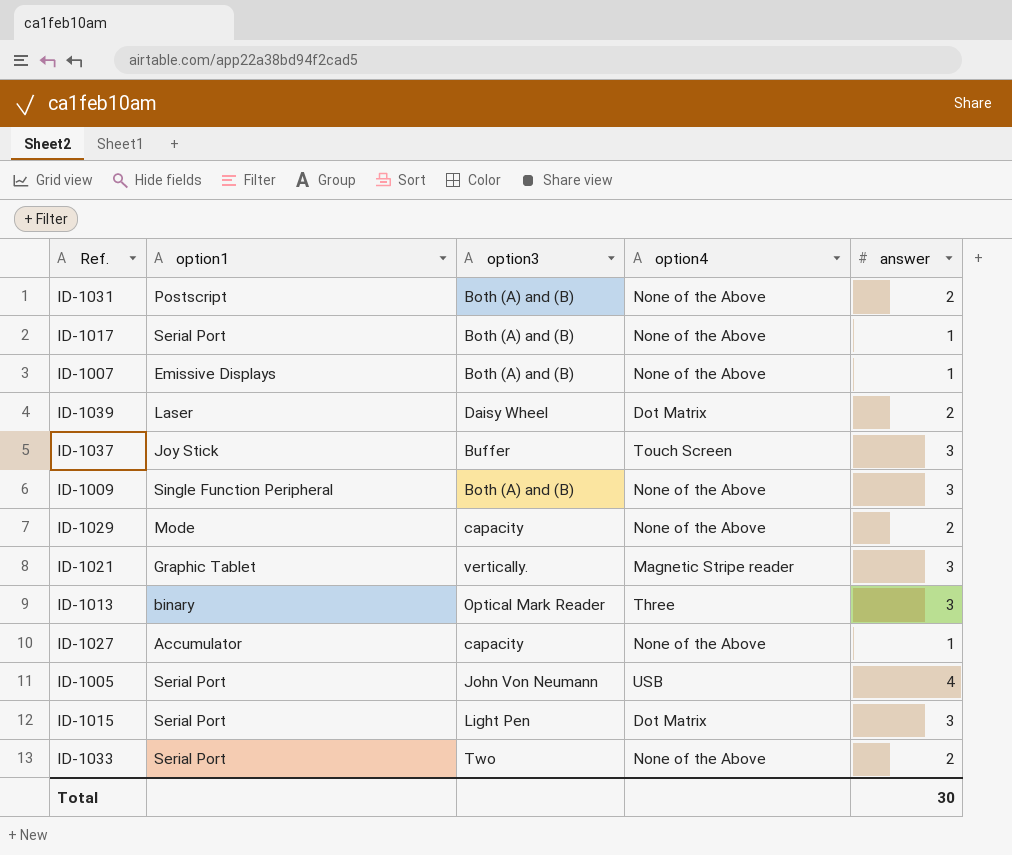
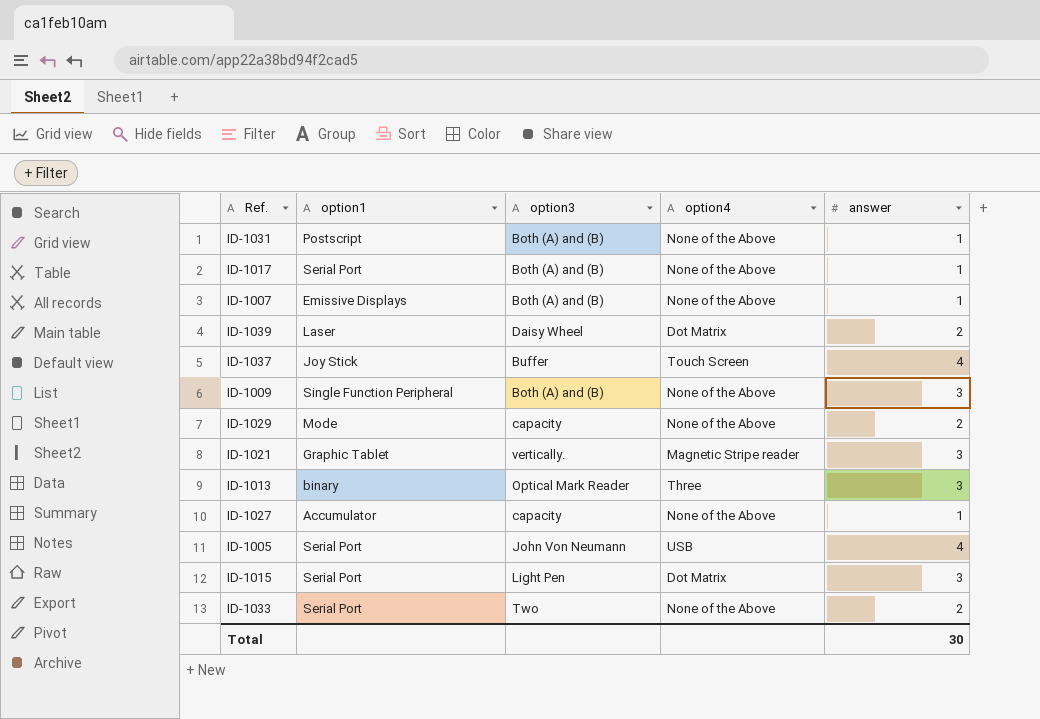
ID-1031 | answer: 2 -> 1
ID-1037 | answer: 3 -> 4

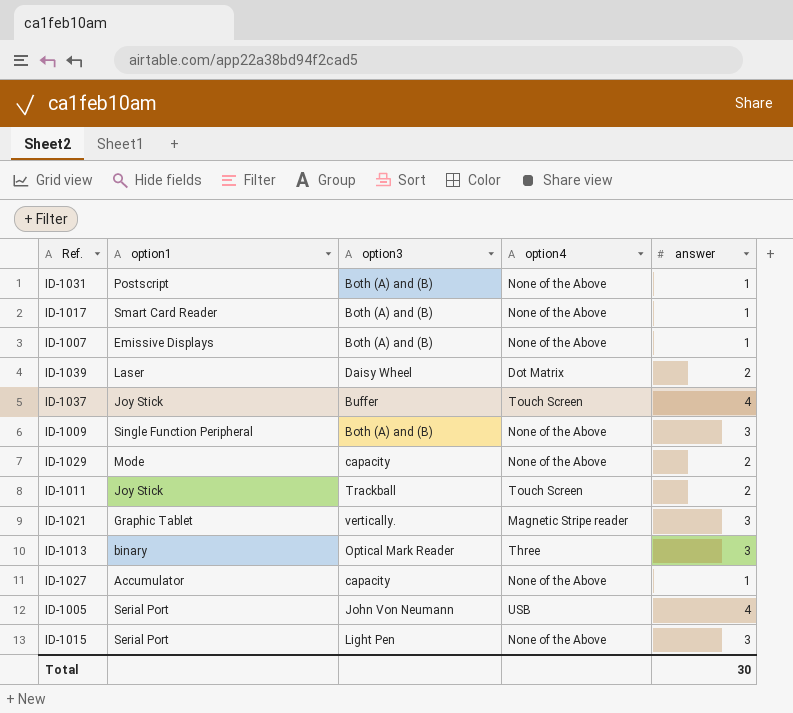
row ID-1033: Serial Port | Two | None of the Above | 2 -> none
ID-1017 | option1: Serial Port -> Smart Card Reader
row ID-1011: none -> Joy Stick | Trackball | Touch Screen | 2
ID-1015 | option4: Dot Matrix -> None of the Above

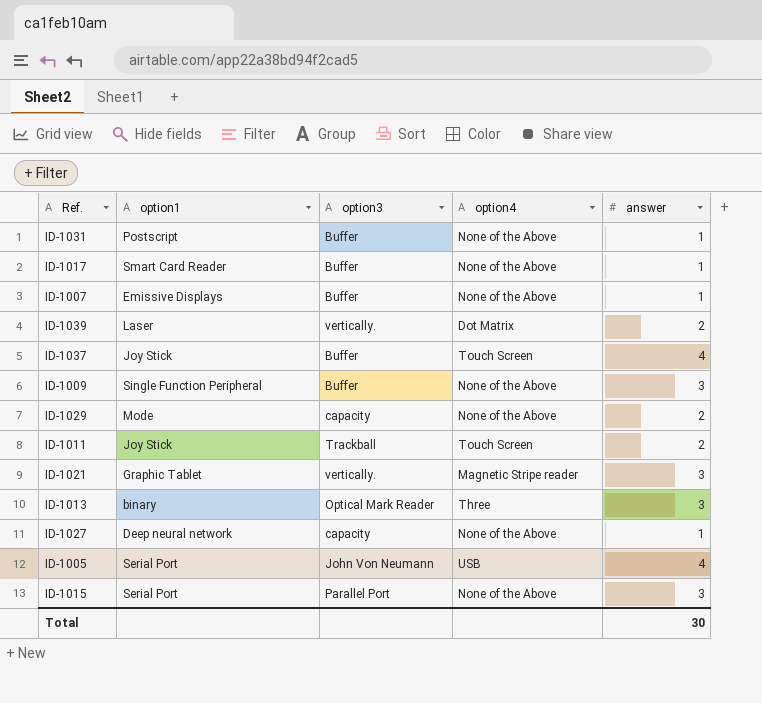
ID-1031 | option3: Both (A) and (B) -> Buffer
ID-1017 | option3: Both (A) and (B) -> Buffer
ID-1007 | option3: Both (A) and (B) -> Buffer
ID-1039 | option3: Daisy Wheel -> vertically.
ID-1009 | option3: Both (A) and (B) -> Buffer
ID-1027 | option1: Accumulator -> Deep neural network
ID-1015 | option3: Light Pen -> Parallel Port

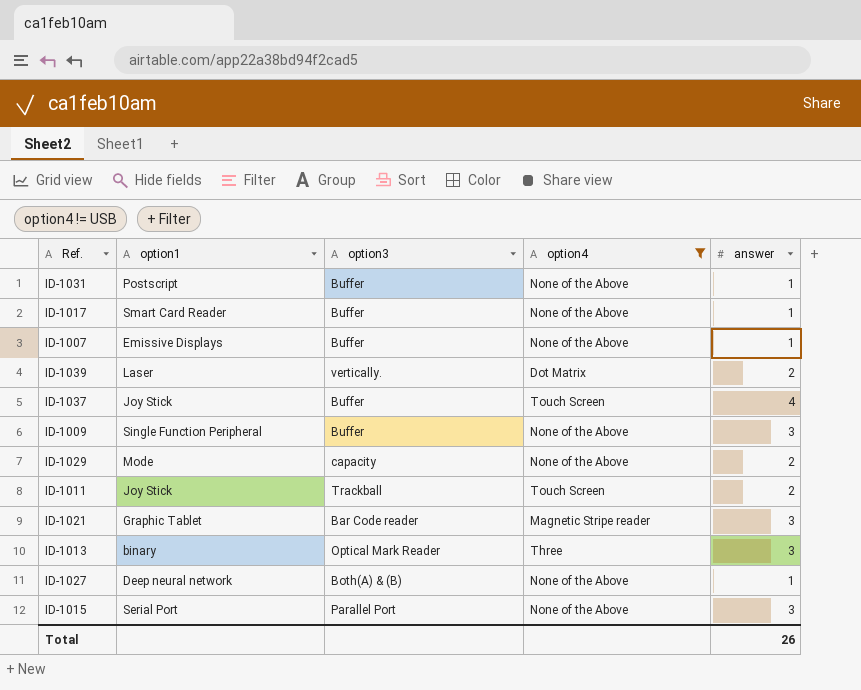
filter: none -> option4 != USB
ID-1021 | option3: vertically. -> Bar Code reader
ID-1027 | option3: capacity -> Both(A) & (B)
Total | answer: 30 -> 26

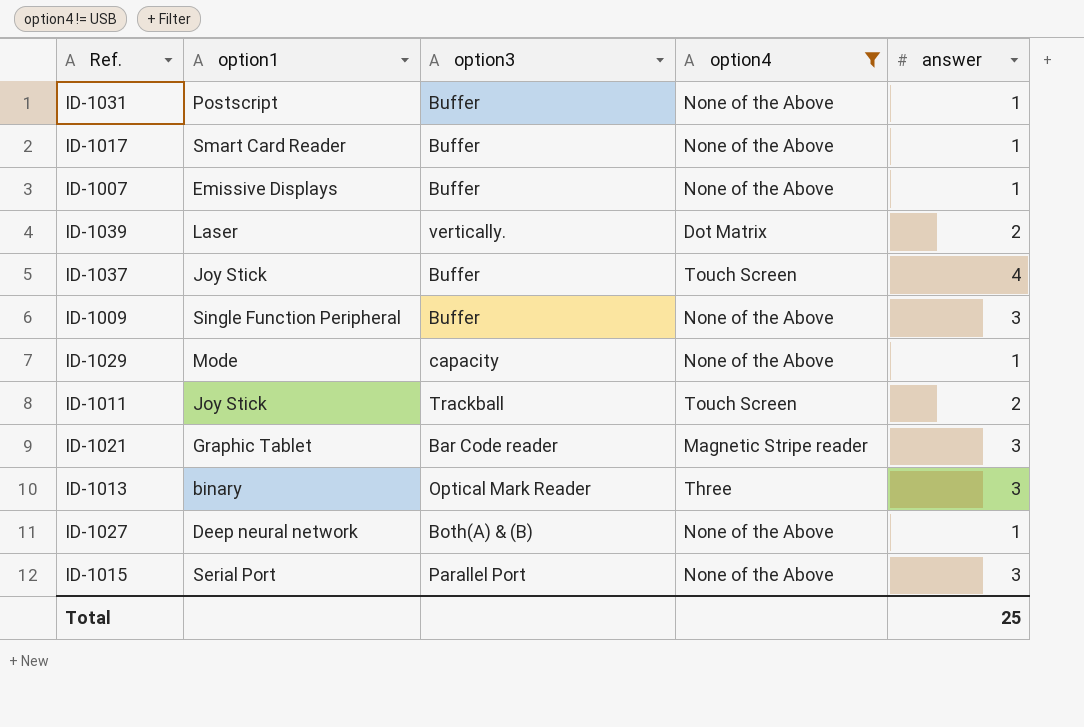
ID-1029 | answer: 2 -> 1
Total | answer: 26 -> 25

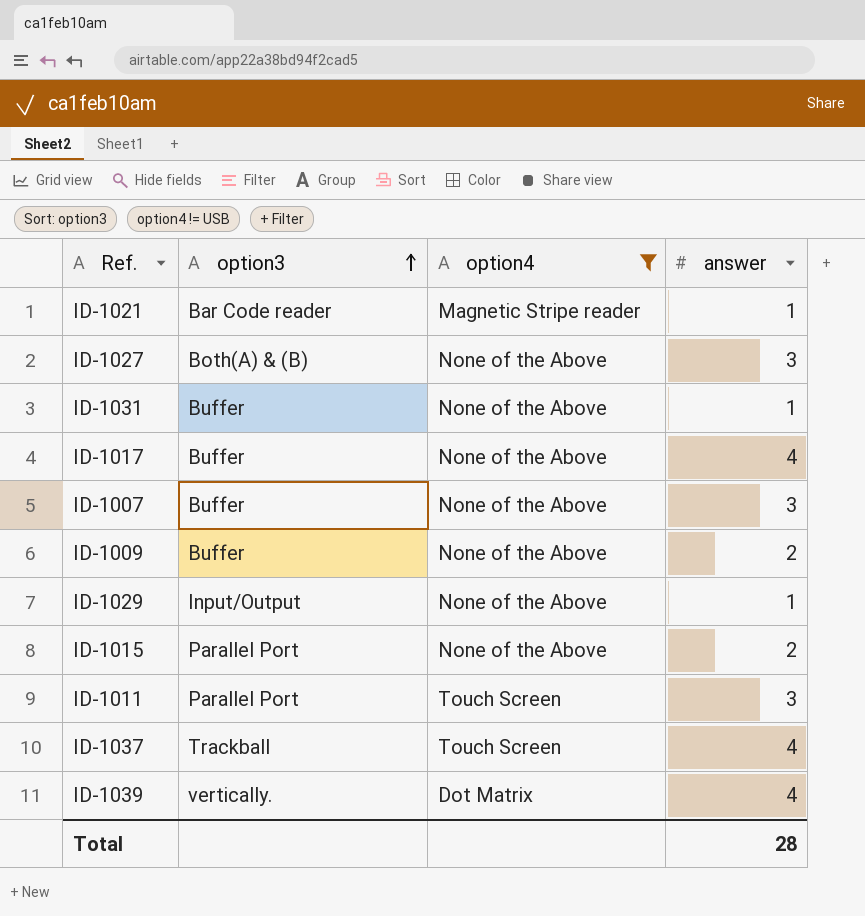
row order: none -> option3 ascending
column option1 | position: 2 -> none
row ID-1013: binary | Optical Mark Reader | Three | 3 -> none
ID-1021 | answer: 3 -> 1
ID-1027 | answer: 1 -> 3
ID-1017 | answer: 1 -> 4
ID-1007 | answer: 1 -> 3
ID-1009 | answer: 3 -> 2
ID-1029 | option3: capacity -> Input/Output
ID-1015 | answer: 3 -> 2
ID-1011 | option3: Trackball -> Parallel Port
ID-1011 | answer: 2 -> 3
ID-1037 | option3: Buffer -> Trackball
ID-1039 | answer: 2 -> 4
Total | answer: 25 -> 28

